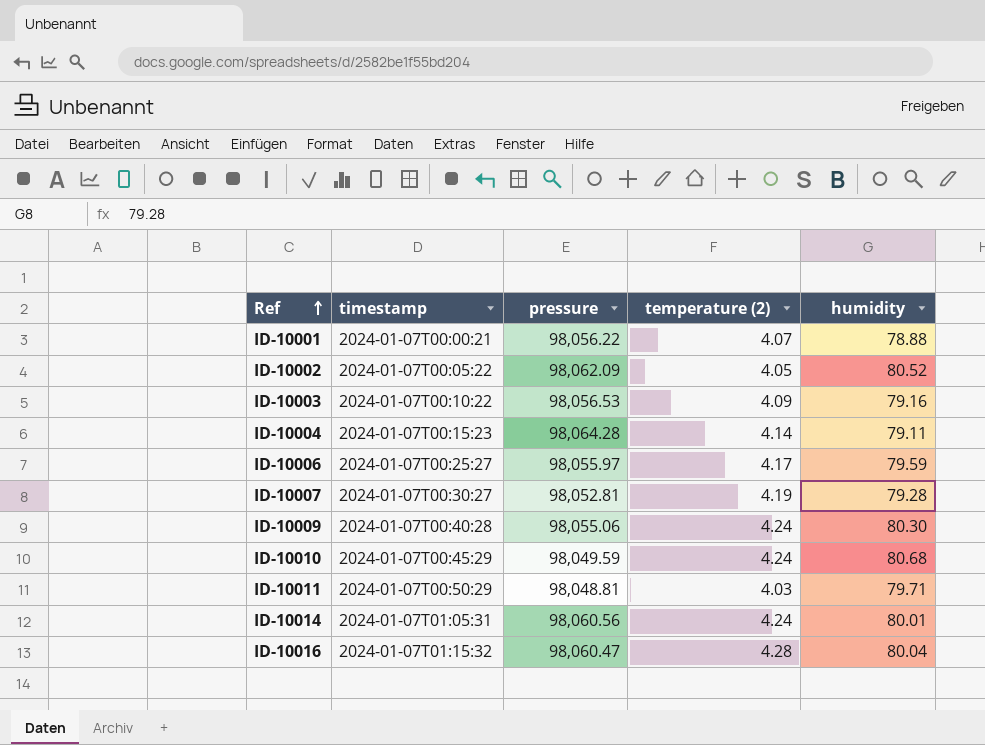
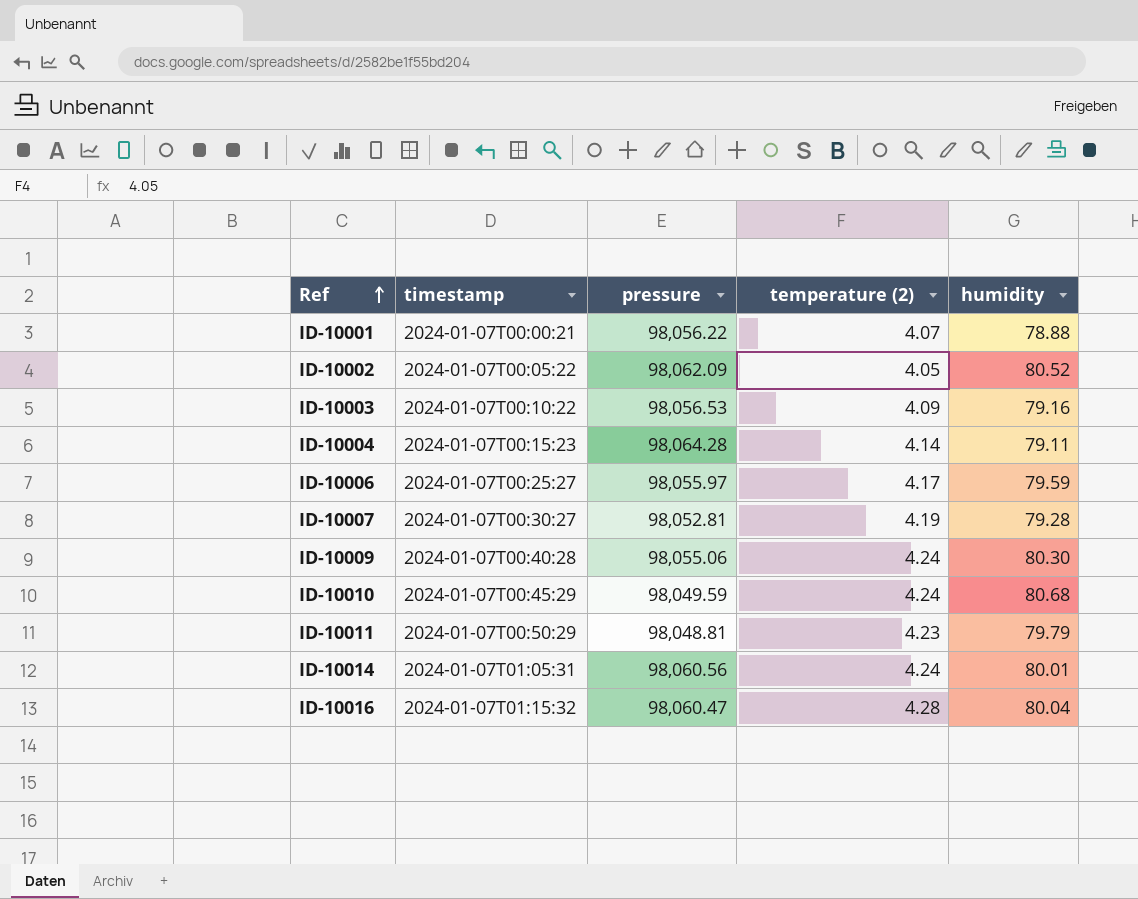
ID-10011 | temperature (2): 4.03 -> 4.23
ID-10011 | humidity: 79.71 -> 79.79

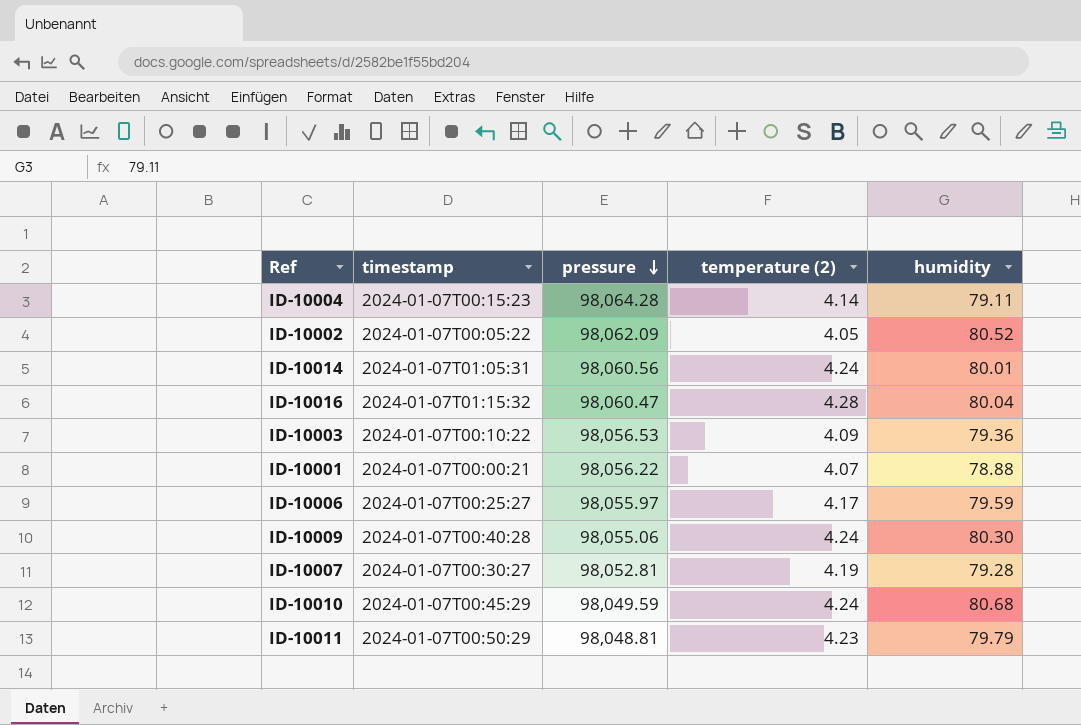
row order: Ref ascending -> pressure descending
ID-10003 | humidity: 79.16 -> 79.36

